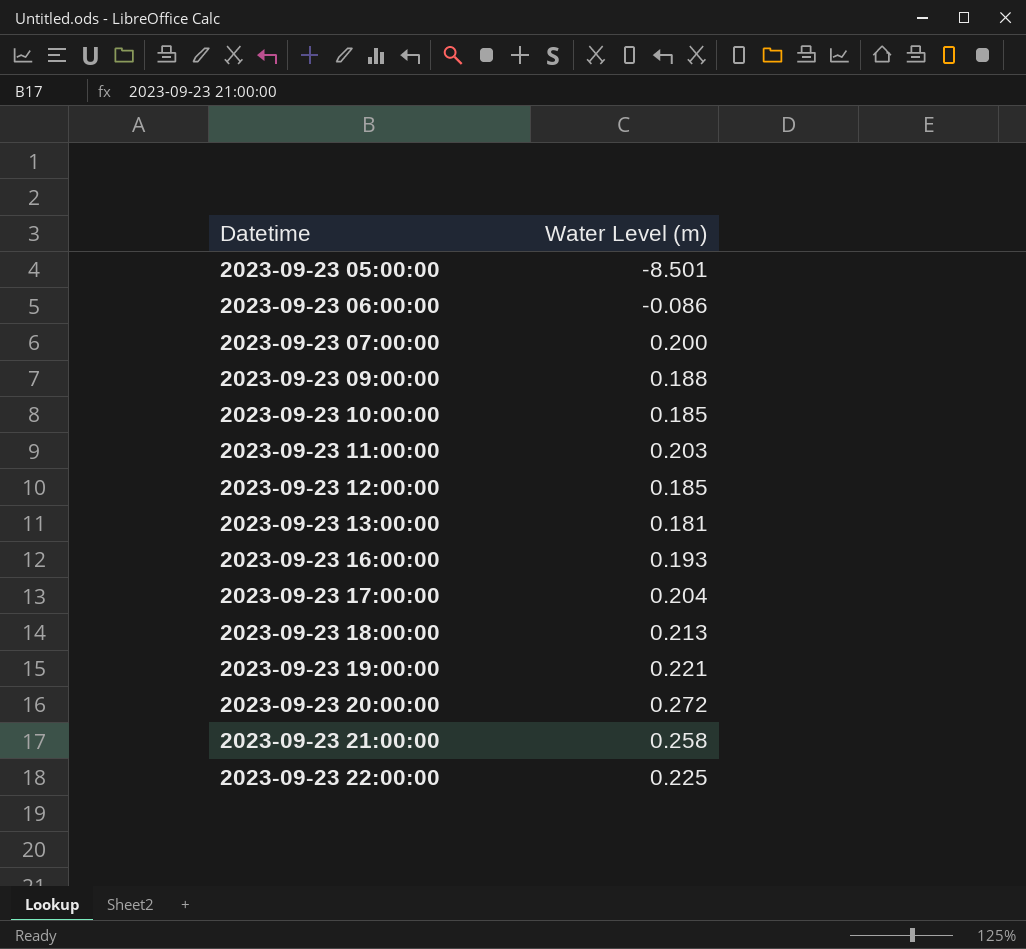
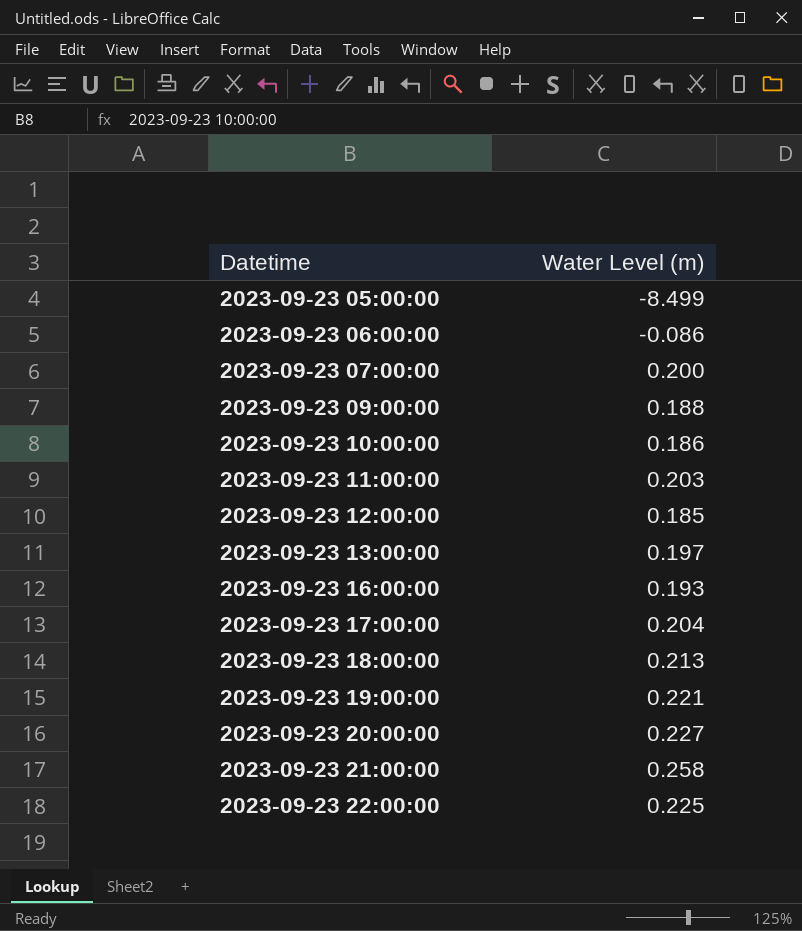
2023-09-23 05:00:00 | Water Level (m): -8.501 -> -8.499
2023-09-23 10:00:00 | Water Level (m): 0.185 -> 0.186
2023-09-23 13:00:00 | Water Level (m): 0.181 -> 0.197
2023-09-23 20:00:00 | Water Level (m): 0.272 -> 0.227

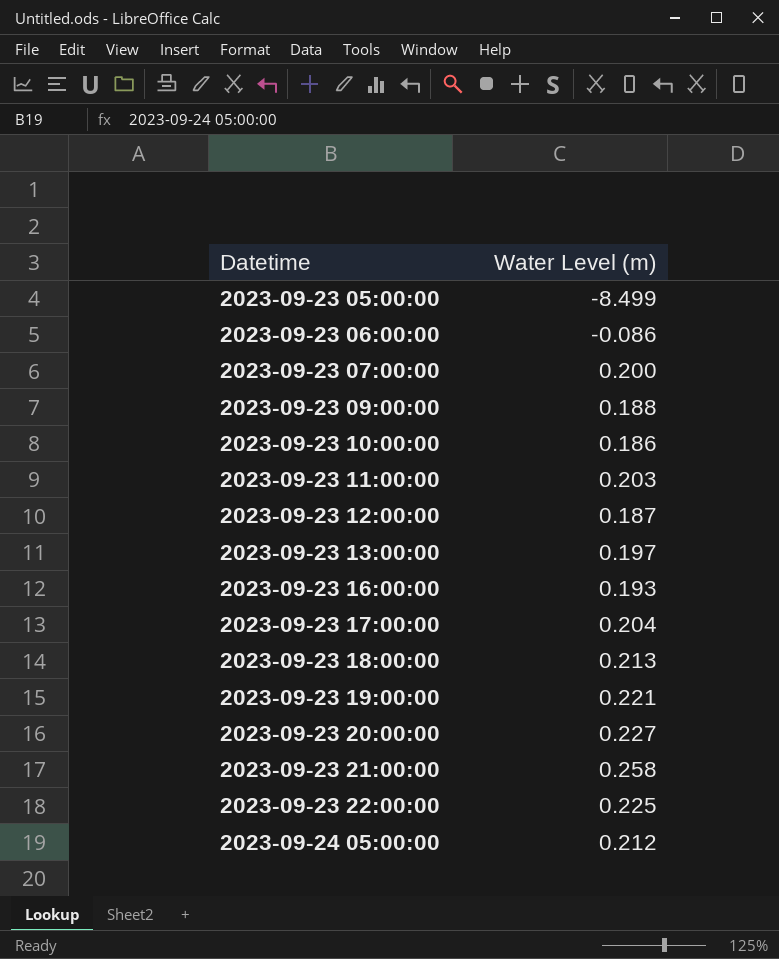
2023-09-23 12:00:00 | Water Level (m): 0.185 -> 0.187
row 2023-09-24 05:00:00: none -> 0.212

